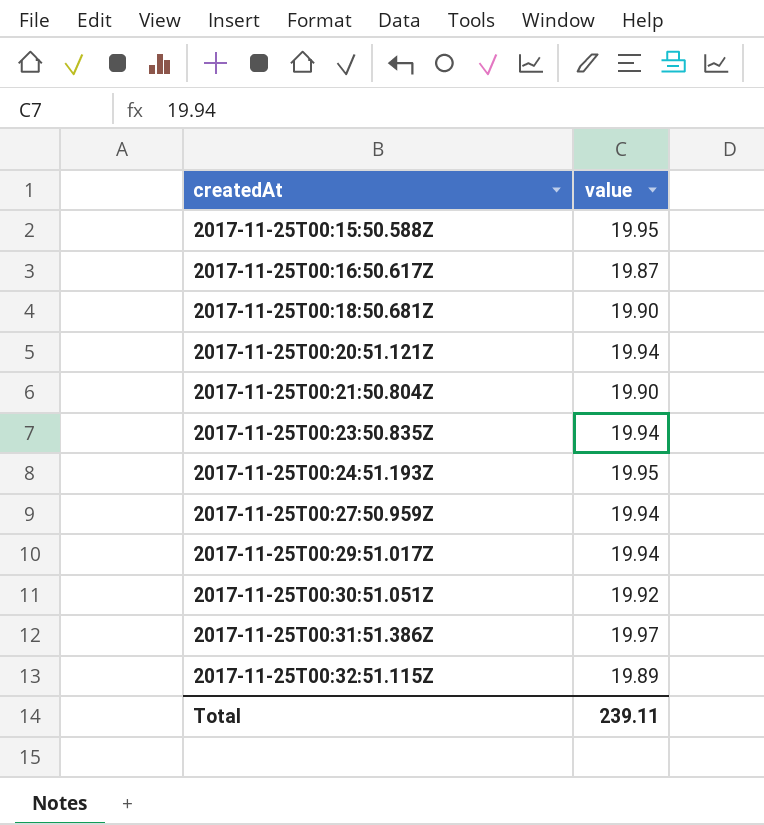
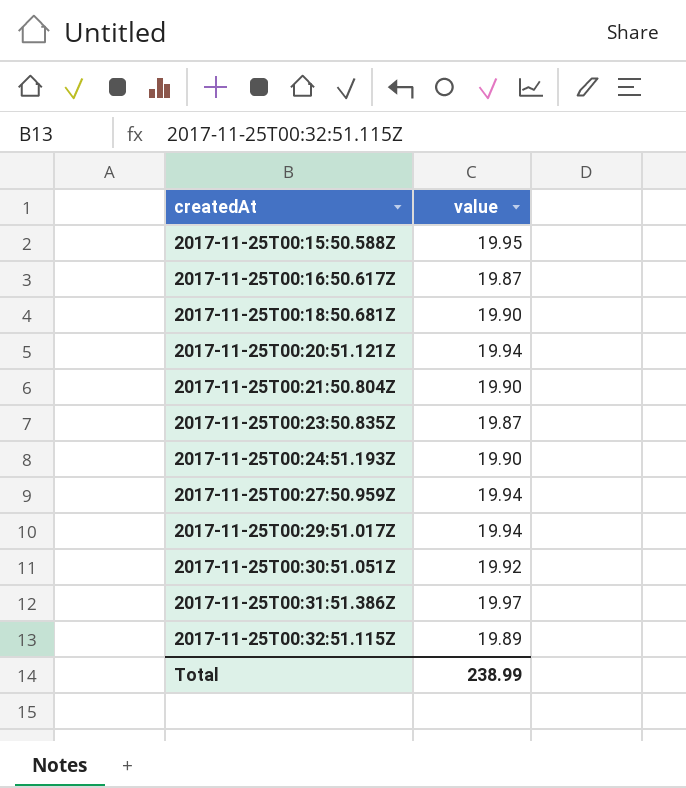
2017-11-25T00:23:50.835Z | value: 19.94 -> 19.87
2017-11-25T00:24:51.193Z | value: 19.95 -> 19.90
Total | value: 239.11 -> 238.99

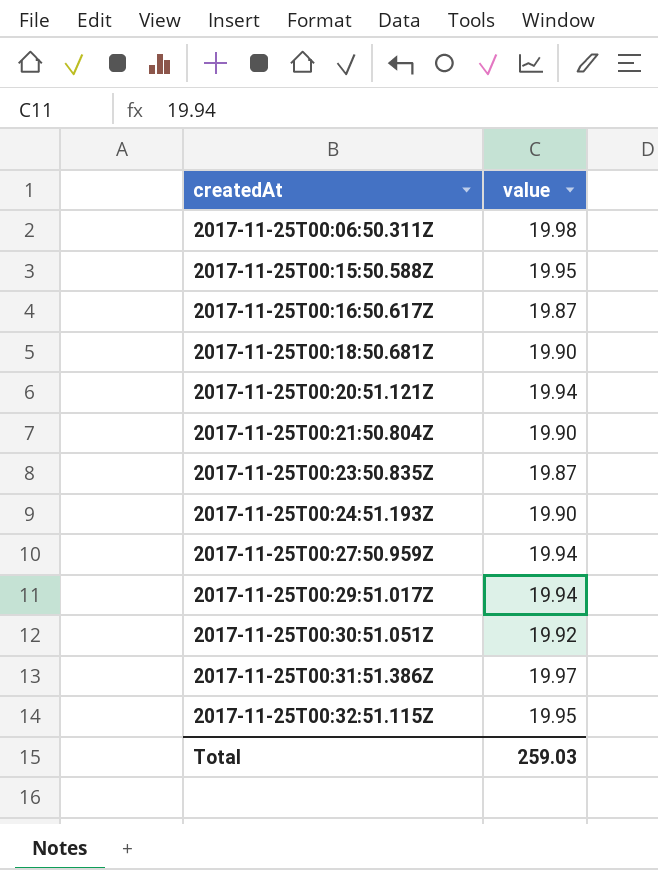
row 2017-11-25T00:06:50.311Z: none -> 19.98
2017-11-25T00:32:51.115Z | value: 19.89 -> 19.95
Total | value: 238.99 -> 259.03

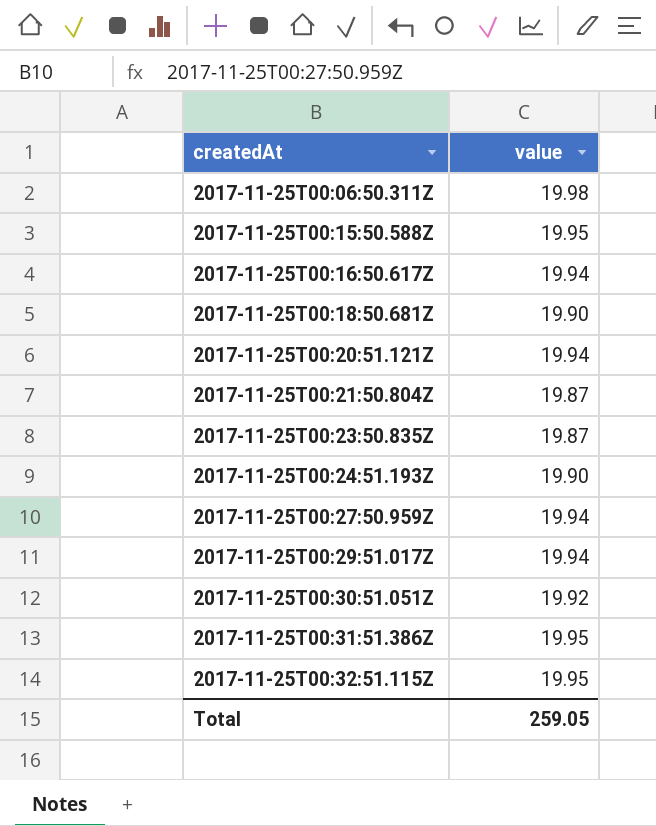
2017-11-25T00:16:50.617Z | value: 19.87 -> 19.94
2017-11-25T00:21:50.804Z | value: 19.90 -> 19.87
2017-11-25T00:31:51.386Z | value: 19.97 -> 19.95
Total | value: 259.03 -> 259.05

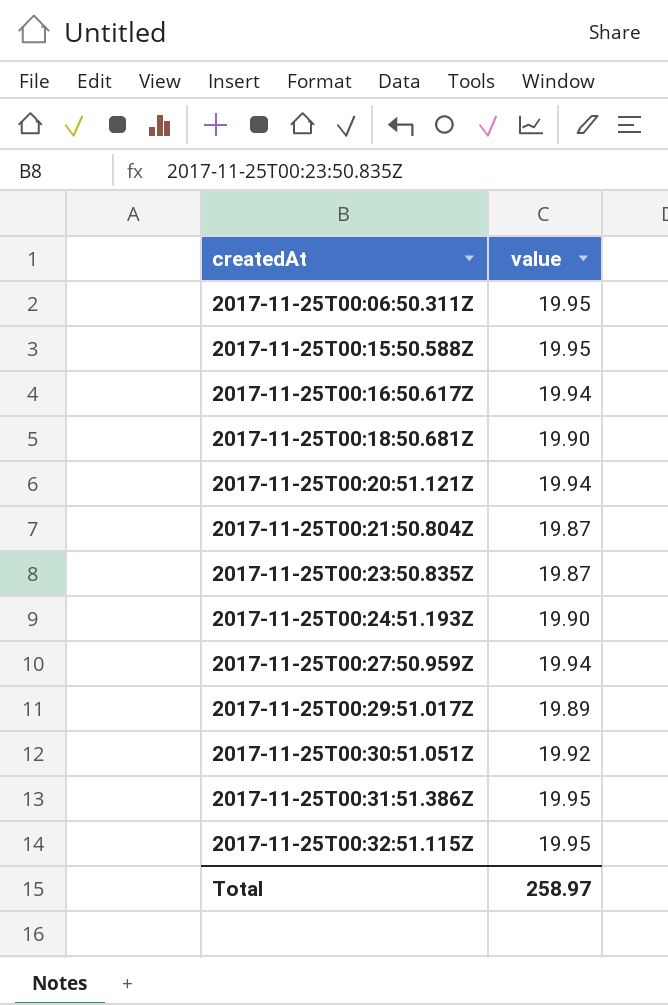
2017-11-25T00:06:50.311Z | value: 19.98 -> 19.95
2017-11-25T00:29:51.017Z | value: 19.94 -> 19.89
Total | value: 259.05 -> 258.97

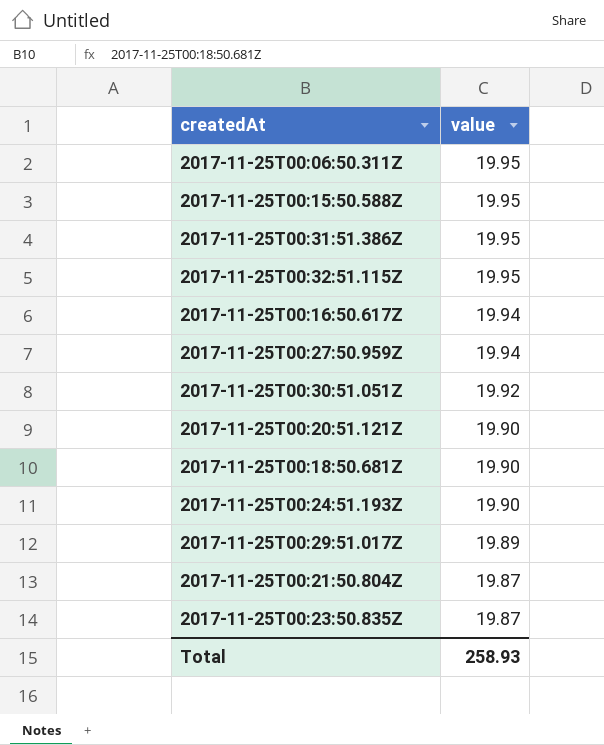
row order: createdAt ascending -> value descending
2017-11-25T00:20:51.121Z | value: 19.94 -> 19.90
Total | value: 258.97 -> 258.93

